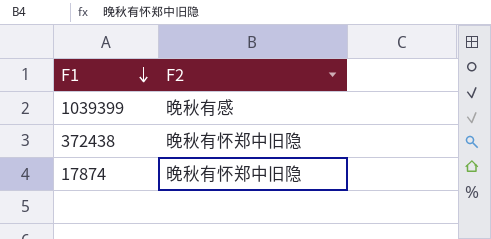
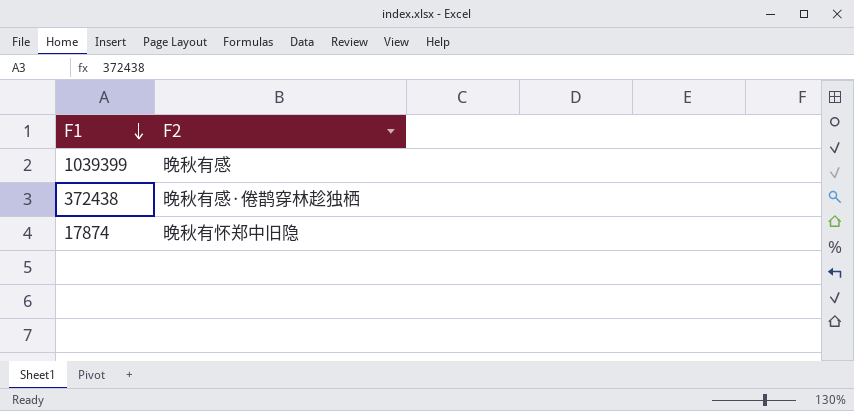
372438 | F2: 晚秋有怀郑中旧隐 -> 晚秋有感·倦鹊穿林趁独栖

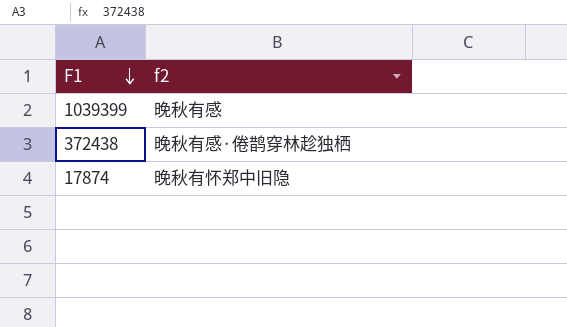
column name: F2 -> f2

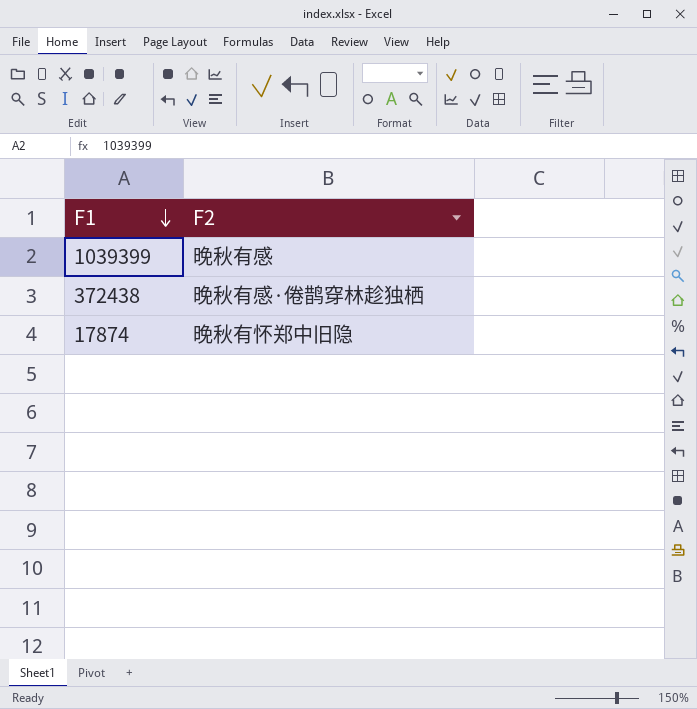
column name: f2 -> F2

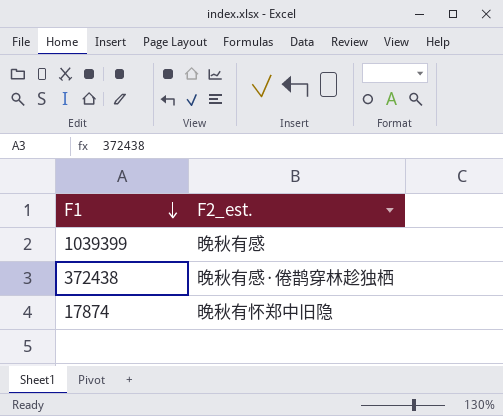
column name: F2 -> F2_est.

